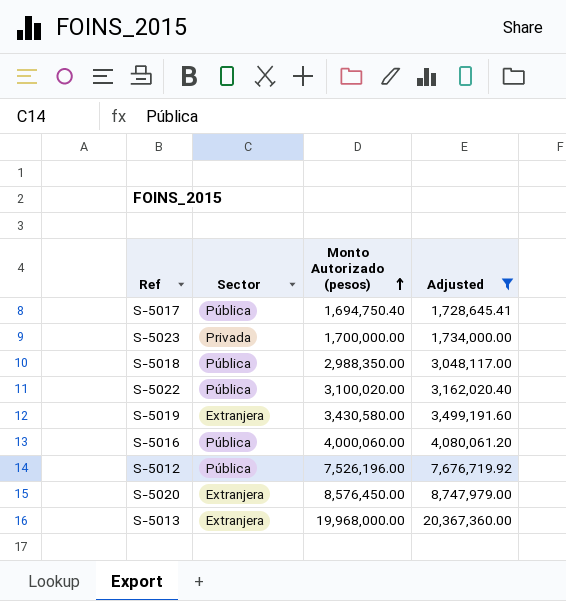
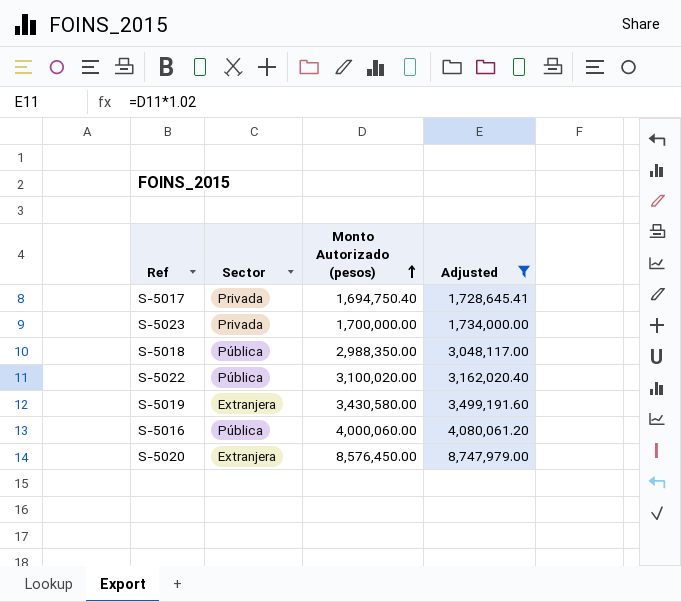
row S-5012: Pública | 7,526,196.00 | 7,676,719.92 -> none
row S-5013: Extranjera | 19,968,000.00 | 20,367,360.00 -> none
S-5017 | Sector: Pública -> Privada

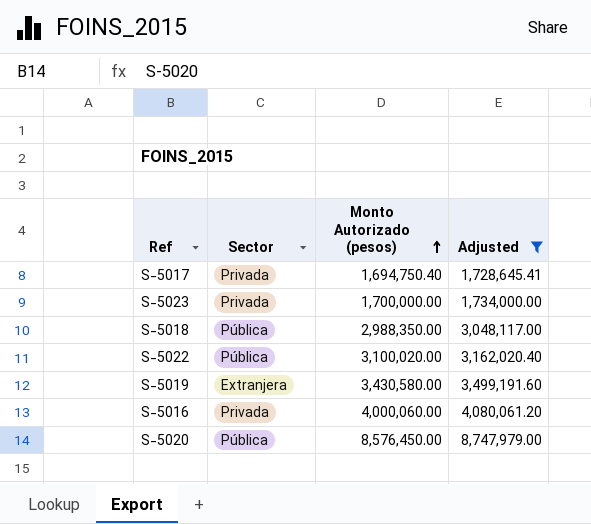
S-5016 | Sector: Pública -> Privada
S-5020 | Sector: Extranjera -> Pública

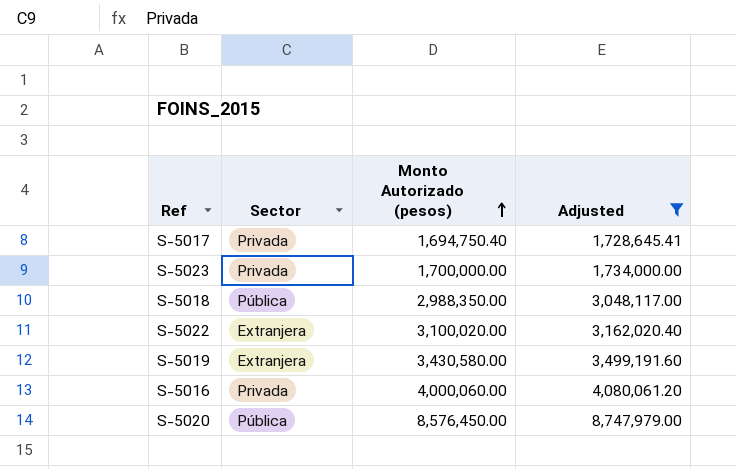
S-5022 | Sector: Pública -> Extranjera

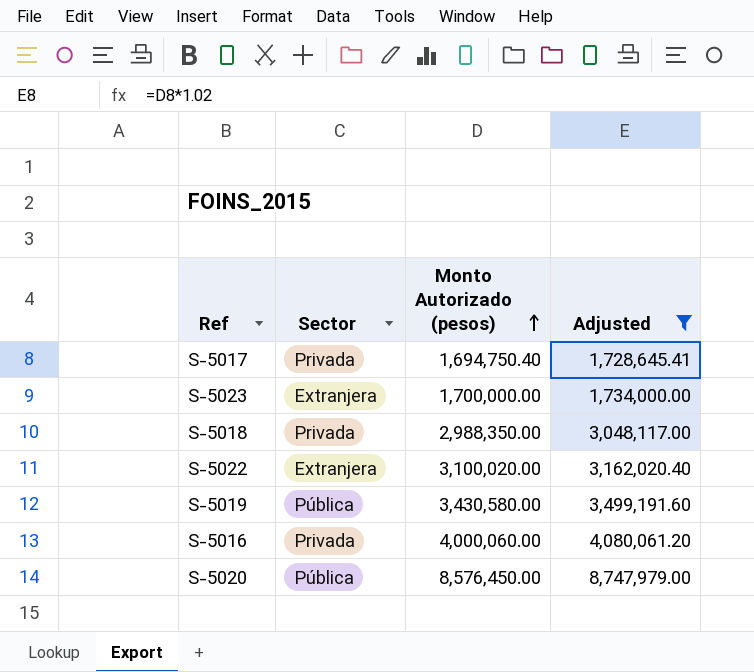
S-5023 | Sector: Privada -> Extranjera
S-5018 | Sector: Pública -> Privada
S-5019 | Sector: Extranjera -> Pública

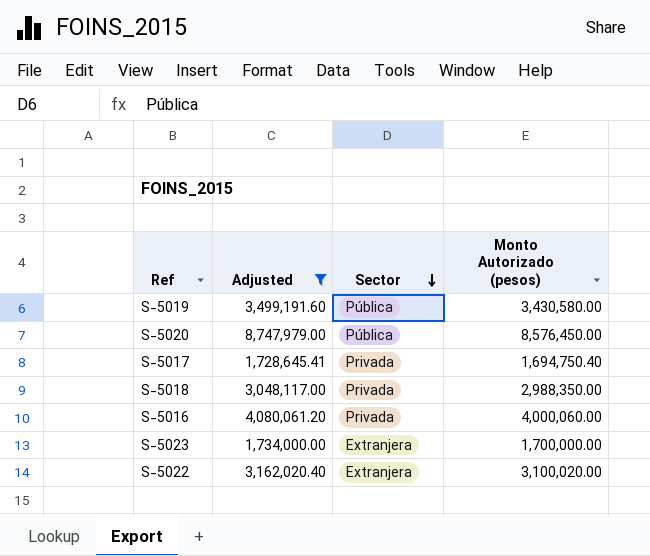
row order: Monto Autorizado (pesos) ascending -> Sector descending
column Adjusted | position: 4 -> 2

